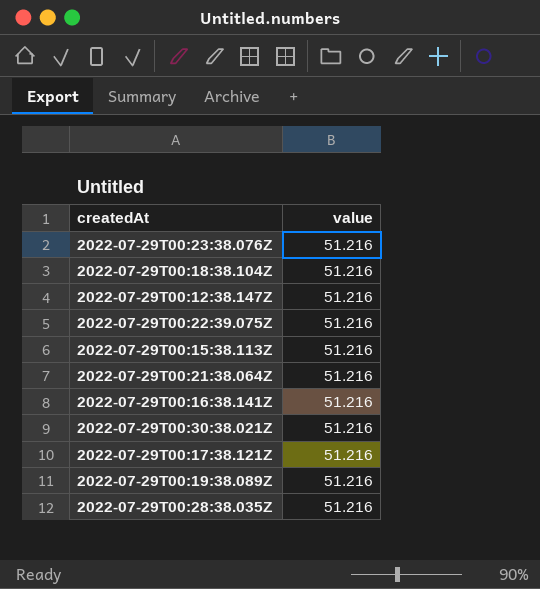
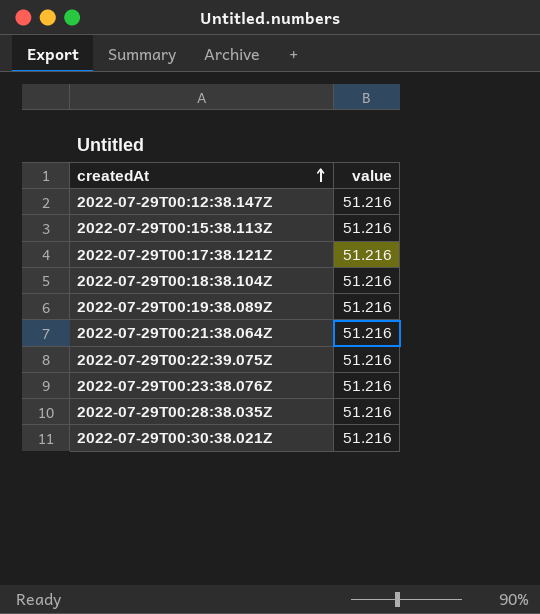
row order: none -> createdAt ascending
row 2022-07-29T00:16:38.141Z: 51.216 -> none

